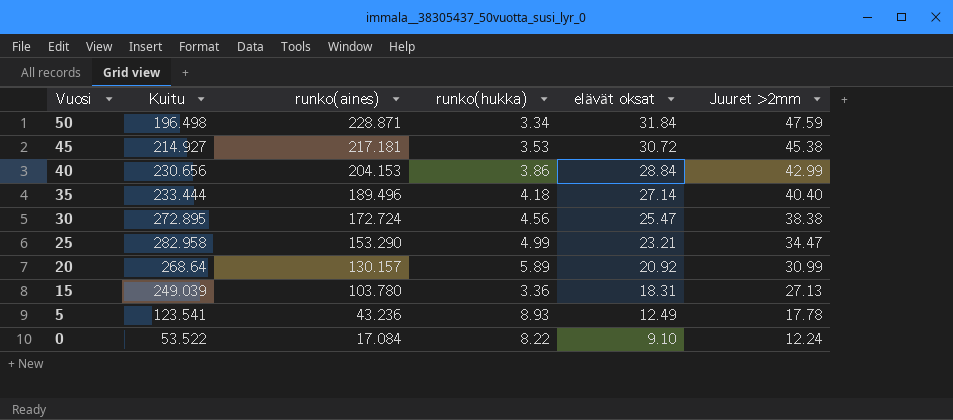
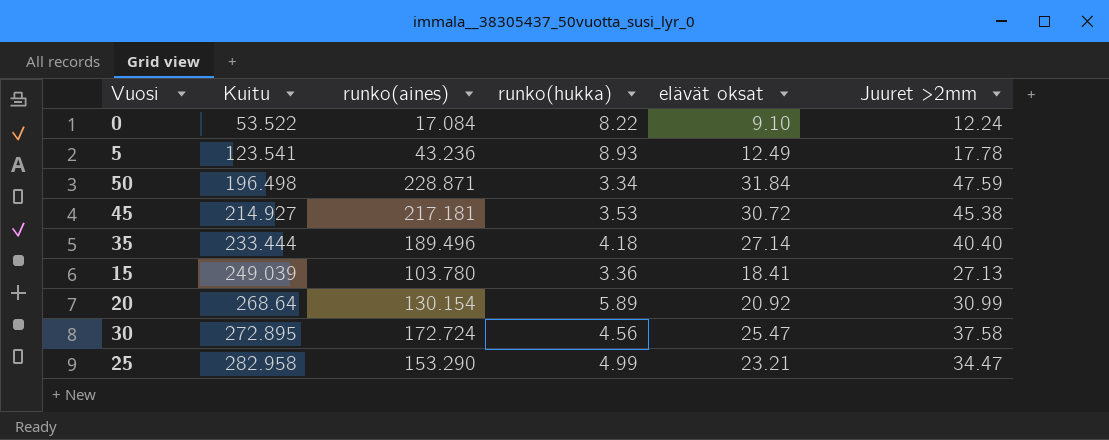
row order: Vuosi descending -> Kuitu ascending
row 40: 230.656 | 204.153 | 3.86 | 28.84 | 42.99 -> none
15 | elävät oksat: 18.31 -> 18.41
20 | runko(aines): 130.157 -> 130.154
30 | Juuret >2mm: 38.38 -> 37.58

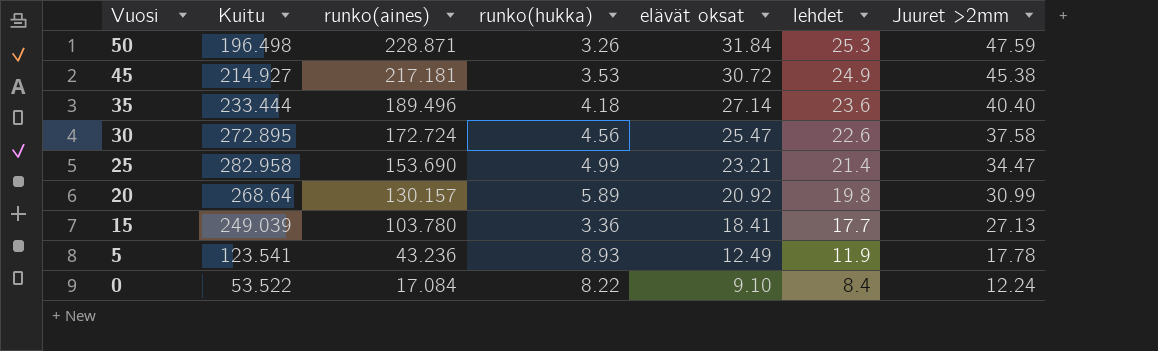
row order: Kuitu ascending -> Vuosi descending
column lehdet | position: none -> 6
50 | runko(hukka): 3.34 -> 3.26
25 | runko(aines): 153.290 -> 153.690
20 | runko(aines): 130.154 -> 130.157

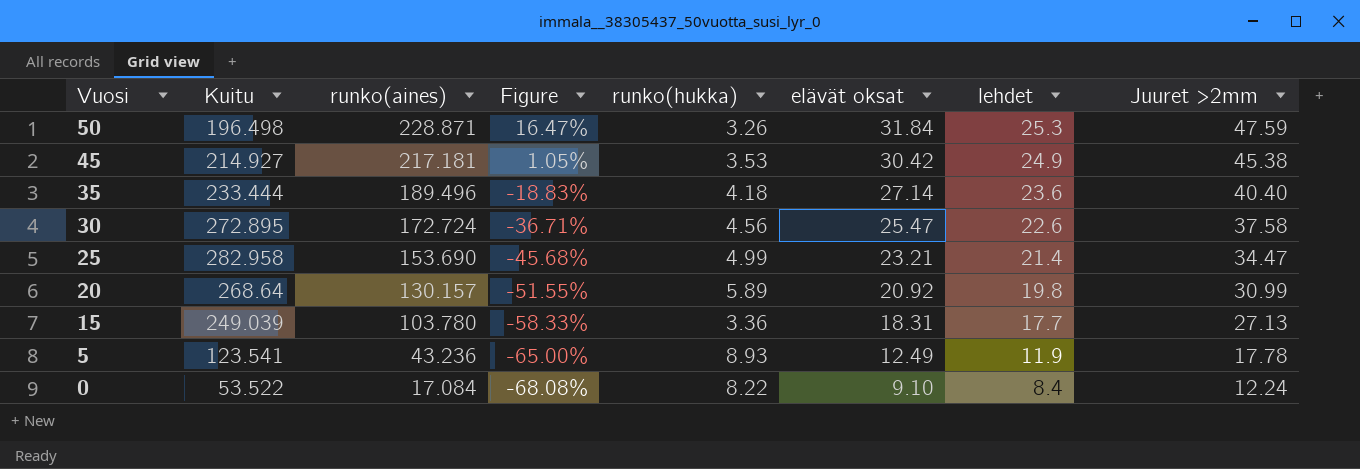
column Figure | formula: none -> ([runko(aines)] - [Kuitu]) / [Kuitu]
45 | elävät oksat: 30.72 -> 30.42
15 | elävät oksat: 18.41 -> 18.31

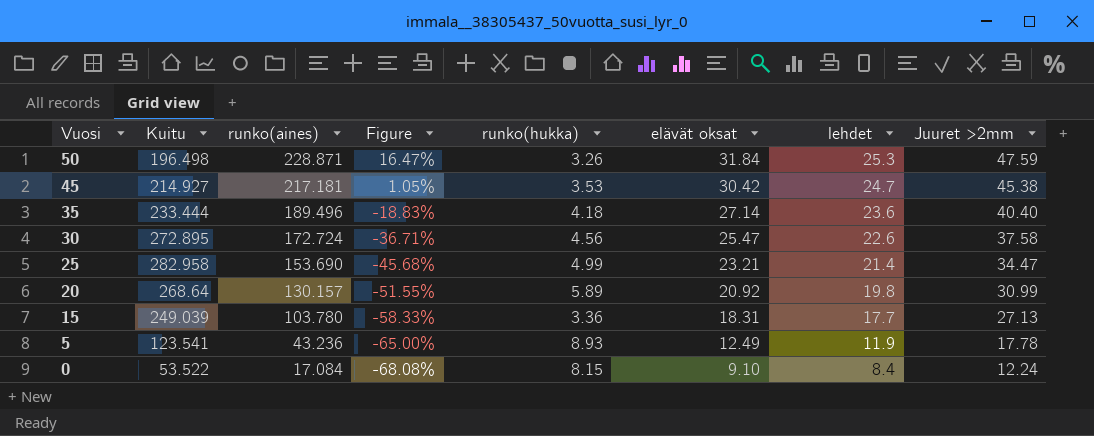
45 | lehdet: 24.9 -> 24.7
0 | runko(hukka): 8.22 -> 8.15

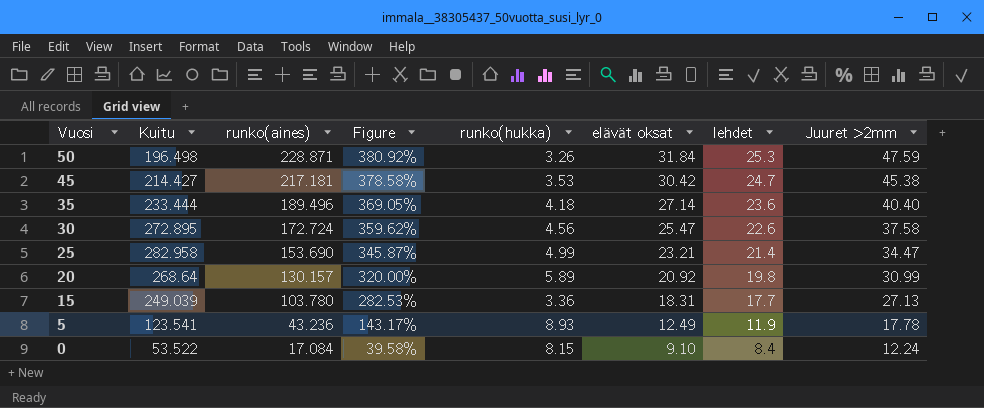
column Figure | formula: ([runko(aines)] - [Kuitu]) / [Kuitu] -> ([runko(aines)] - [Juuret >2mm]) / [Juuret >2mm]
45 | Kuitu: 214.927 -> 214.427

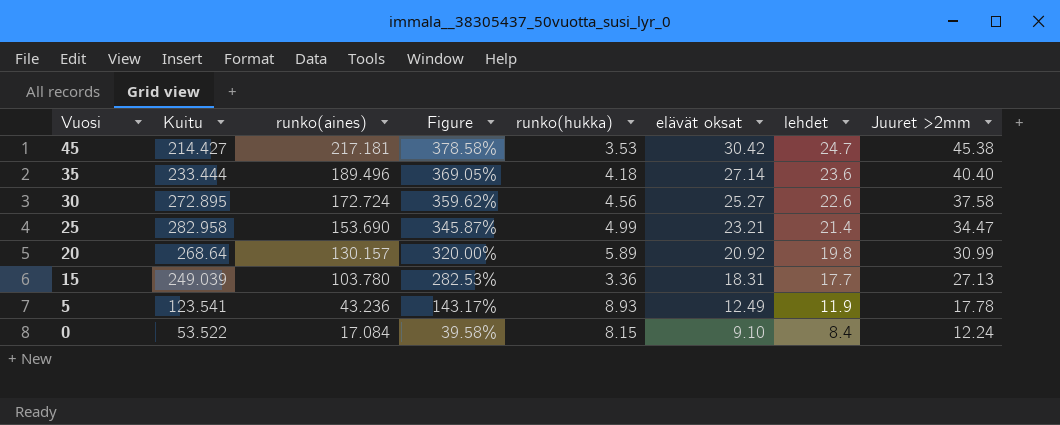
row 50: 196.498 | 228.871 | 380.92% | 3.26 | 31.84 | 25.3 | 47.59 -> none
30 | elävät oksat: 25.47 -> 25.27

